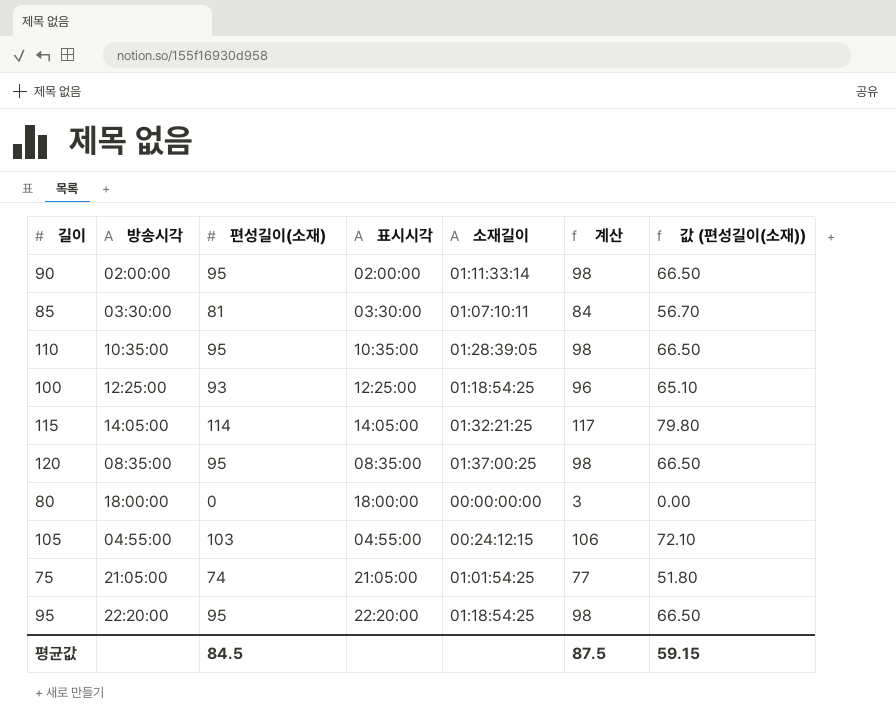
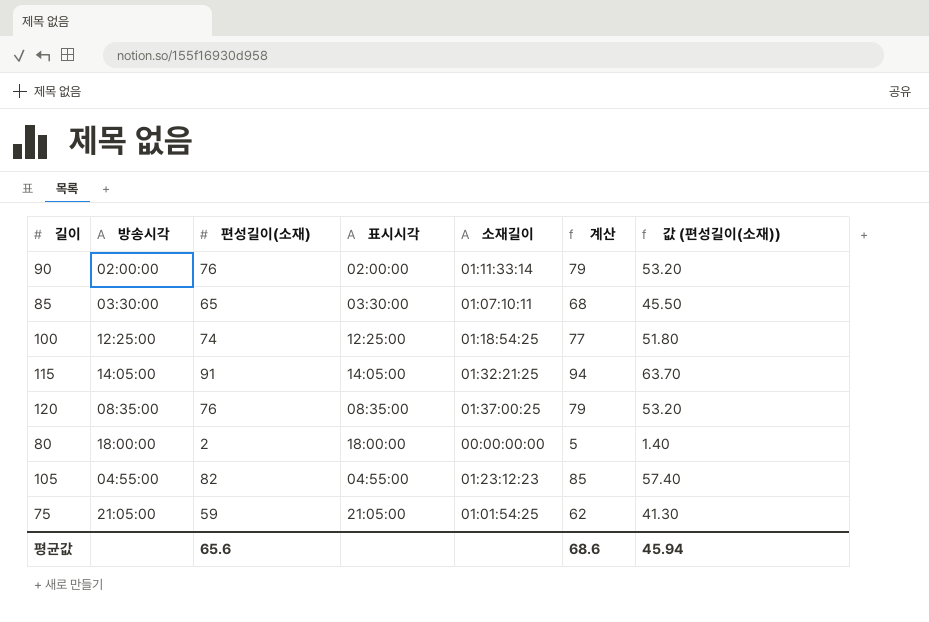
row 110: 10:35:00 | 95 | 10:35:00 | 01:28:39:05 | 98 | 66.50 -> none
row 95: 22:20:00 | 95 | 22:20:00 | 01:18:54:25 | 98 | 66.50 -> none
90 | 편성길이(소재): 95 -> 76
90 | 계산: 98 -> 79
90 | 값 (편성길이(소재)): 66.50 -> 53.20
85 | 편성길이(소재): 81 -> 65
85 | 계산: 84 -> 68
85 | 값 (편성길이(소재)): 56.70 -> 45.50
100 | 편성길이(소재): 93 -> 74
100 | 계산: 96 -> 77
100 | 값 (편성길이(소재)): 65.10 -> 51.80
115 | 편성길이(소재): 114 -> 91
115 | 계산: 117 -> 94
115 | 값 (편성길이(소재)): 79.80 -> 63.70
120 | 편성길이(소재): 95 -> 76
120 | 계산: 98 -> 79
120 | 값 (편성길이(소재)): 66.50 -> 53.20
80 | 편성길이(소재): 0 -> 2
80 | 계산: 3 -> 5
80 | 값 (편성길이(소재)): 0.00 -> 1.40
105 | 편성길이(소재): 103 -> 82
105 | 소재길이: 00:24:12:15 -> 01:23:12:23
105 | 계산: 106 -> 85
105 | 값 (편성길이(소재)): 72.10 -> 57.40
75 | 편성길이(소재): 74 -> 59
75 | 계산: 77 -> 62
75 | 값 (편성길이(소재)): 51.80 -> 41.30
평균값 | 편성길이(소재): 84.5 -> 65.6
평균값 | 계산: 87.5 -> 68.6
평균값 | 값 (편성길이(소재)): 59.15 -> 45.94

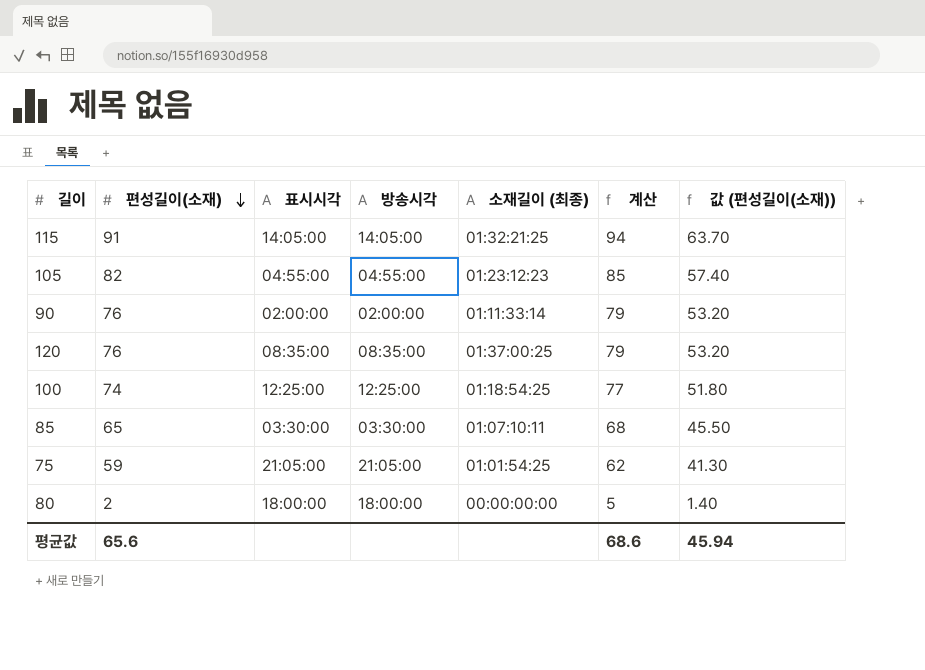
row order: none -> 편성길이(소재) descending
column 방송시각 | position: 2 -> 4
column name: 소재길이 -> 소재길이 (최종)

